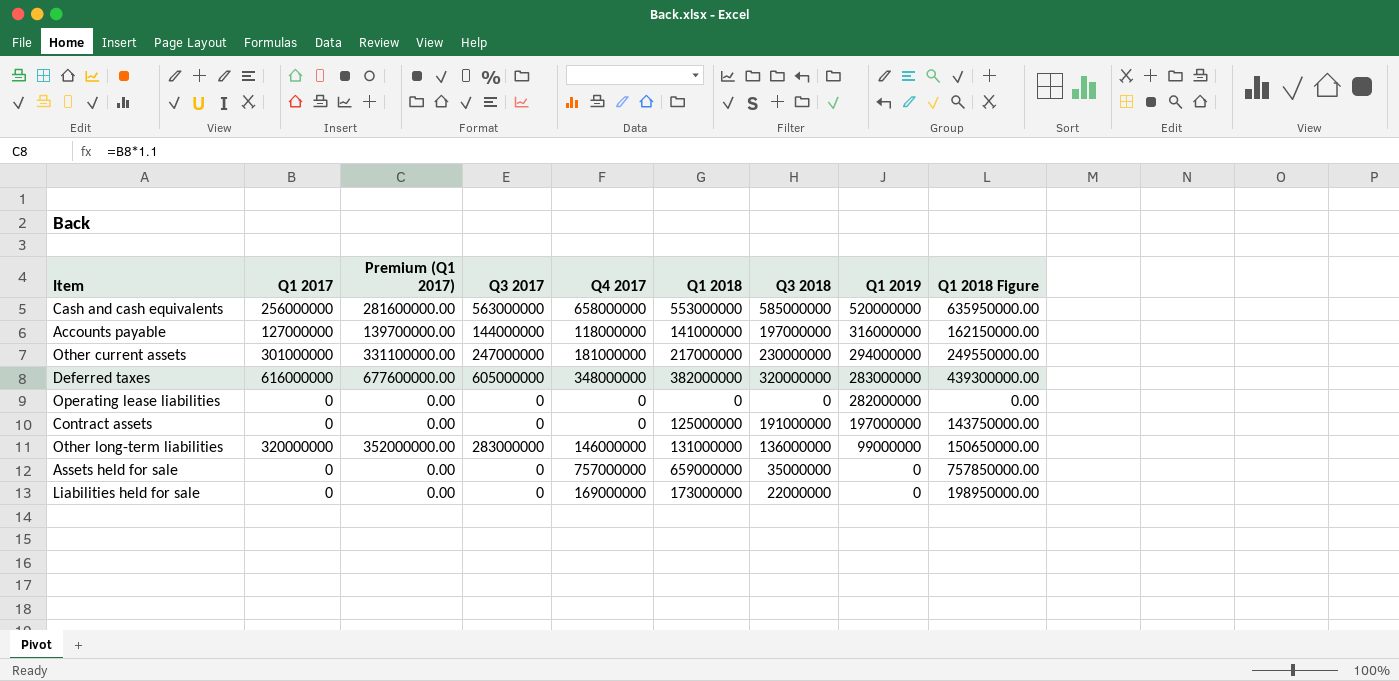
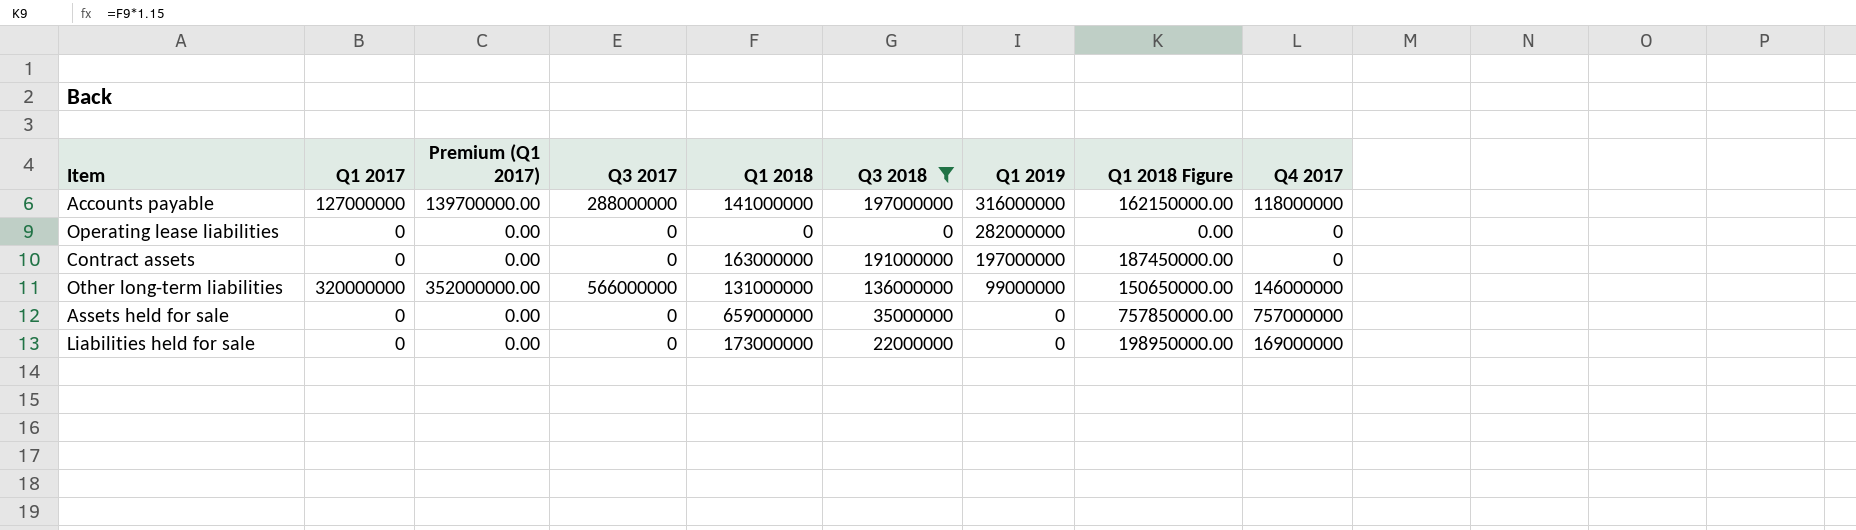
filter: none -> Q3 2018 <= 197000000
column Q4 2017 | position: 5 -> 9
Accounts payable | Q3 2017: 144000000 -> 288000000
Contract assets | Q1 2018: 125000000 -> 163000000
Contract assets | Q1 2018 Figure: 143750000.00 -> 187450000.00
Other long-term liabilities | Q3 2017: 283000000 -> 566000000

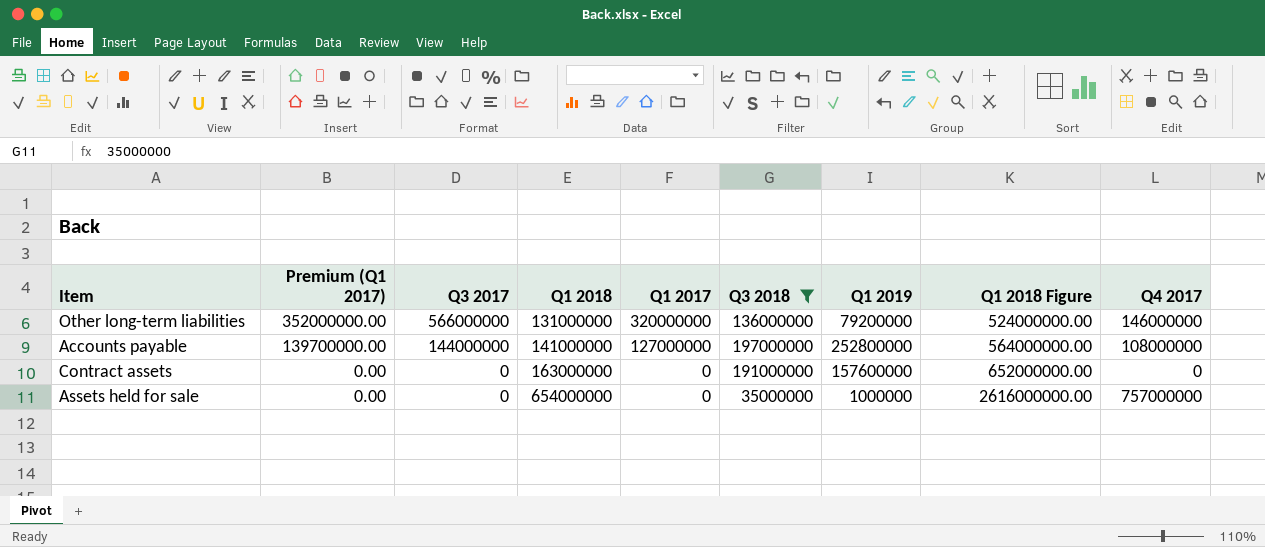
row order: Q1 2019 descending -> Premium (Q1 2017) descending
column Q1 2017 | position: 2 -> 5
column Q1 2018 Figure | formula: [Q1 2018] * 1.15 -> [Q1 2018] * 4
row Operating lease liabilities: 0 | 0.00 | 0 | 0 | 0 | 282000000 | 0.00 | 0 -> none
row Liabilities held for sale: 0 | 0.00 | 0 | 173000000 | 22000000 | 0 | 198950000.00 | 169000000 -> none
Other long-term liabilities | Q1 2019: 99000000 -> 79200000
Accounts payable | Q3 2017: 288000000 -> 144000000
Accounts payable | Q1 2019: 316000000 -> 252800000
Accounts payable | Q4 2017: 118000000 -> 108000000
Contract assets | Q1 2019: 197000000 -> 157600000
Assets held for sale | Q1 2018: 659000000 -> 654000000
Assets held for sale | Q1 2019: 0 -> 1000000

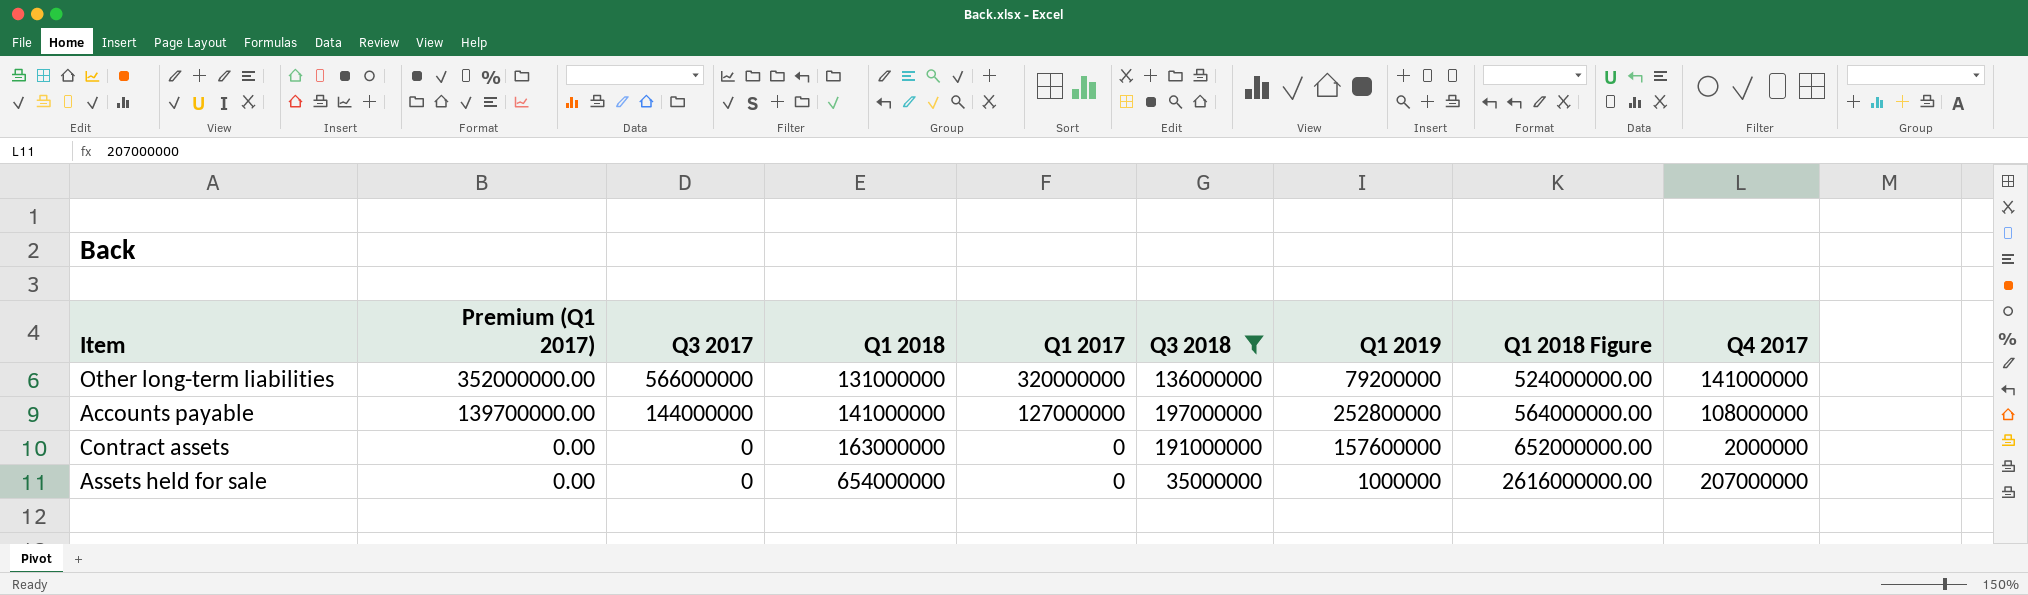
Other long-term liabilities | Q4 2017: 146000000 -> 141000000
Contract assets | Q4 2017: 0 -> 2000000
Assets held for sale | Q4 2017: 757000000 -> 207000000

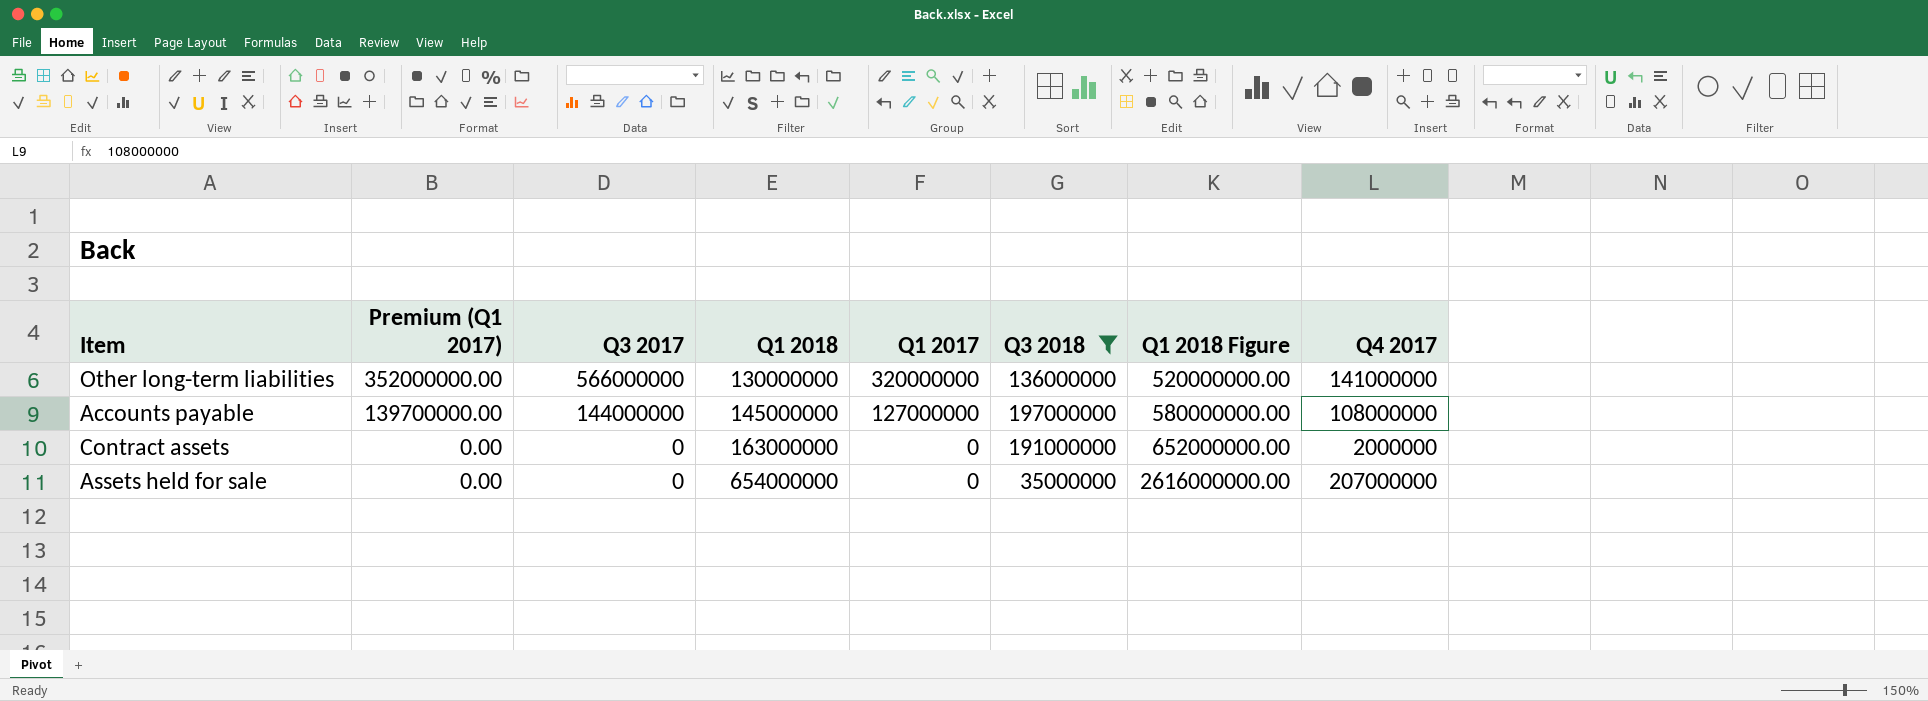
column Q1 2019 | position: 7 -> none
Other long-term liabilities | Q1 2018: 131000000 -> 130000000
Other long-term liabilities | Q1 2018 Figure: 524000000.00 -> 520000000.00
Accounts payable | Q1 2018: 141000000 -> 145000000
Accounts payable | Q1 2018 Figure: 564000000.00 -> 580000000.00

